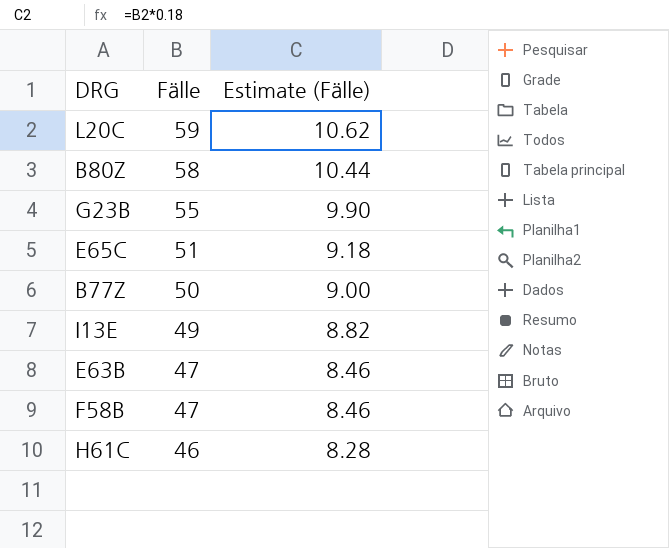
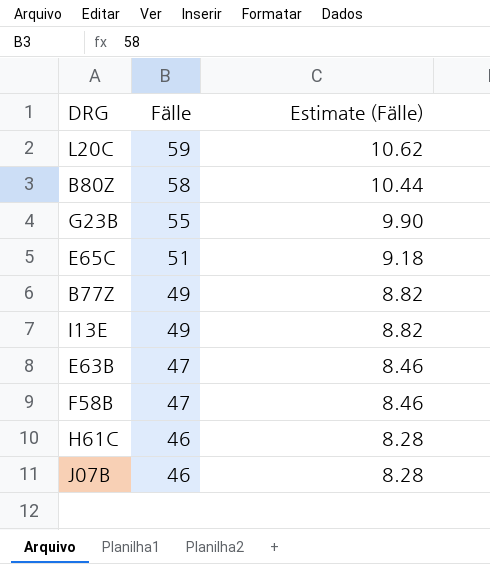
B77Z | Fälle: 50 -> 49
B77Z | Estimate (Fälle): 9.00 -> 8.82
row J07B: none -> 46 | 8.28

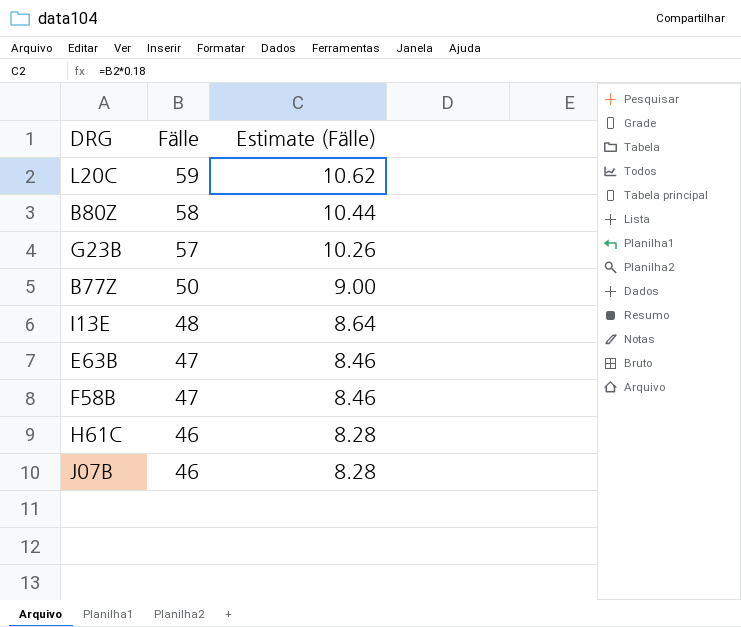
row E65C: 51 | 9.18 -> none
G23B | Fälle: 55 -> 57
G23B | Estimate (Fälle): 9.90 -> 10.26
B77Z | Fälle: 49 -> 50
B77Z | Estimate (Fälle): 8.82 -> 9.00
I13E | Fälle: 49 -> 48
I13E | Estimate (Fälle): 8.82 -> 8.64

